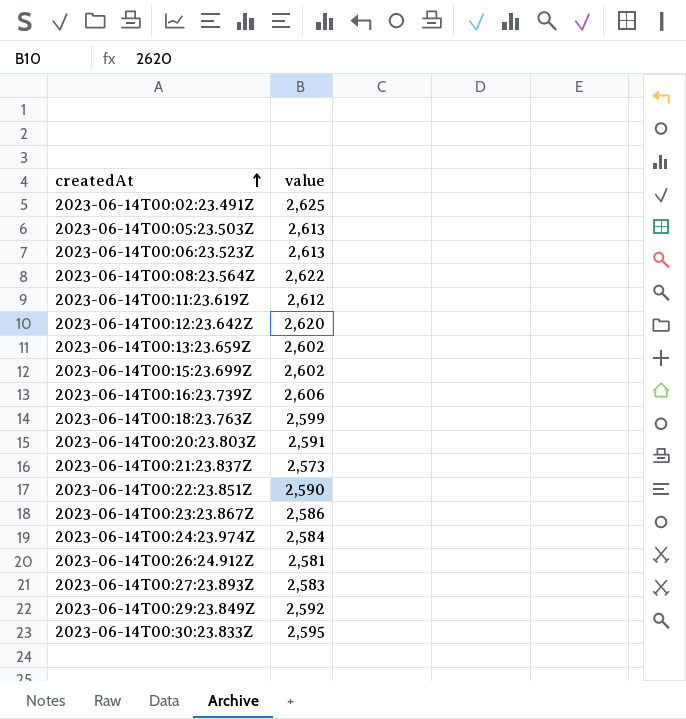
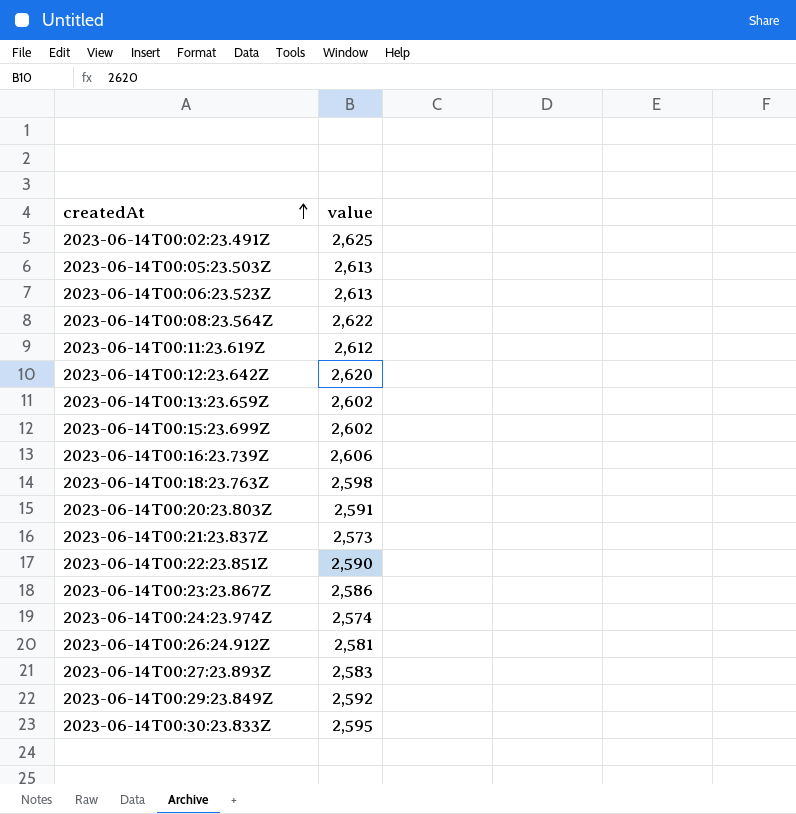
2023-06-14T00:18:23.763Z | value: 2,599 -> 2,598
2023-06-14T00:24:23.974Z | value: 2,584 -> 2,574

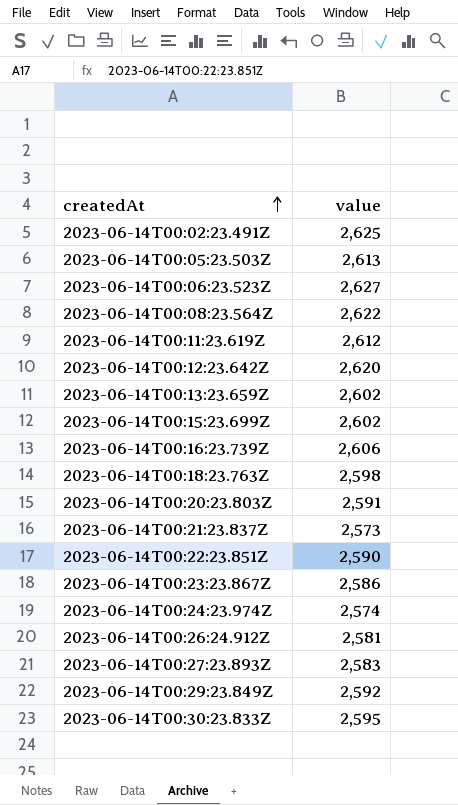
2023-06-14T00:06:23.523Z | value: 2,613 -> 2,627

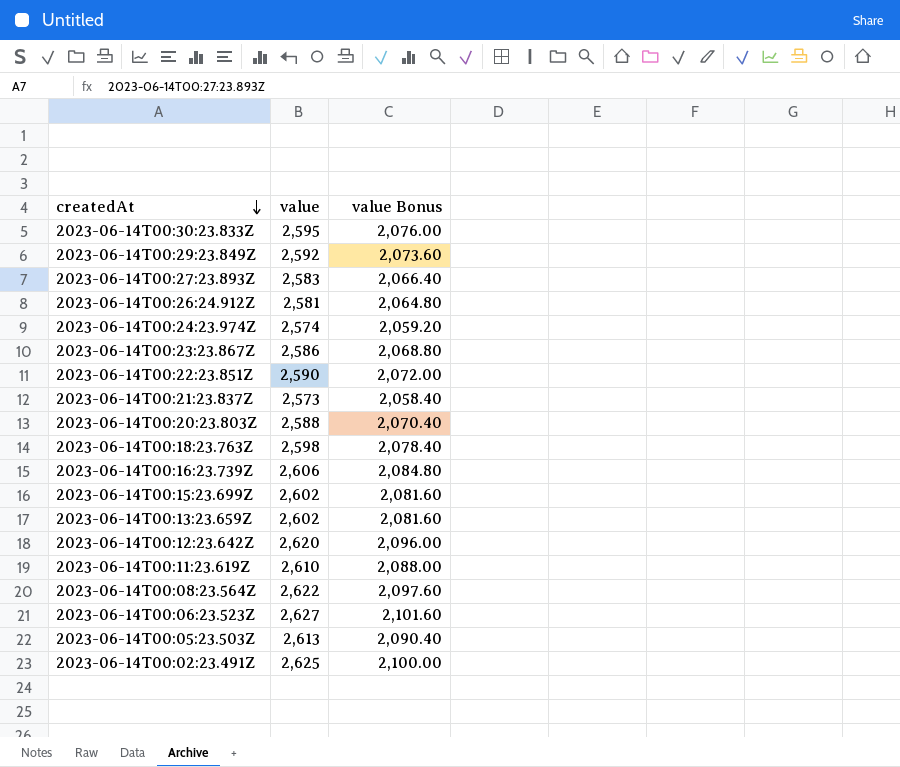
row order: createdAt ascending -> createdAt descending
column value Bonus | formula: none -> [value] * 0.8
2023-06-14T00:20:23.803Z | value: 2,591 -> 2,588
2023-06-14T00:11:23.619Z | value: 2,612 -> 2,610

